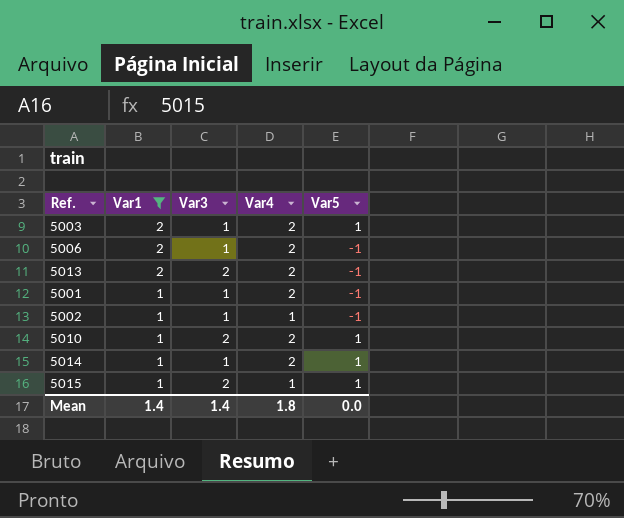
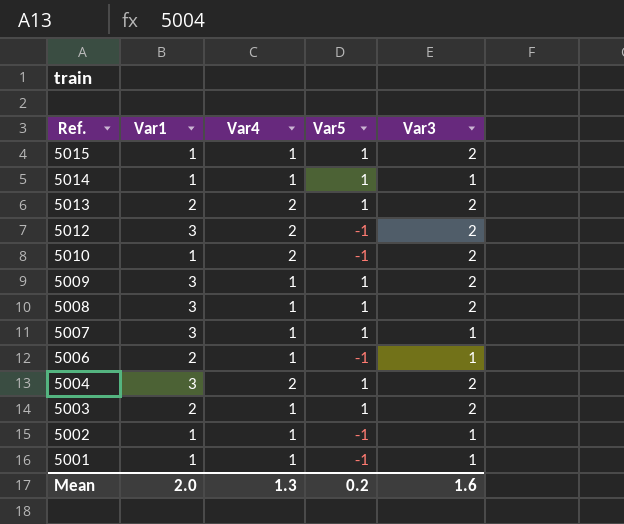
filter: Var1 != 3 -> none
row order: Var1 descending -> Ref. descending
column Var3 | position: 3 -> 5
5014 | Var4: 2 -> 1
5013 | Var5: -1 -> 1
5010 | Var5: 1 -> -1
5006 | Var4: 2 -> 1
5003 | Var4: 2 -> 1
5003 | Var3: 1 -> 2
5001 | Var4: 2 -> 1
Mean | Var1: 1.4 -> 2.0
Mean | Var4: 1.8 -> 1.3
Mean | Var5: 0.0 -> 0.2
Mean | Var3: 1.4 -> 1.6

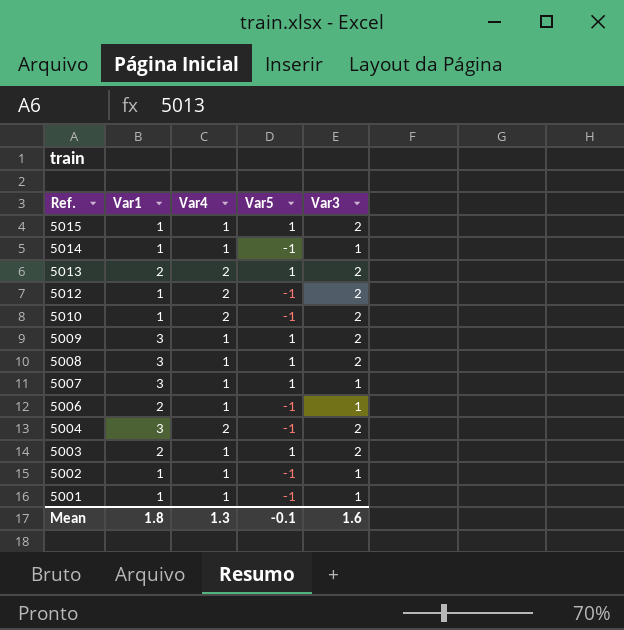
5014 | Var5: 1 -> -1
5012 | Var1: 3 -> 1
5004 | Var5: 1 -> -1
Mean | Var1: 2.0 -> 1.8
Mean | Var5: 0.2 -> -0.1

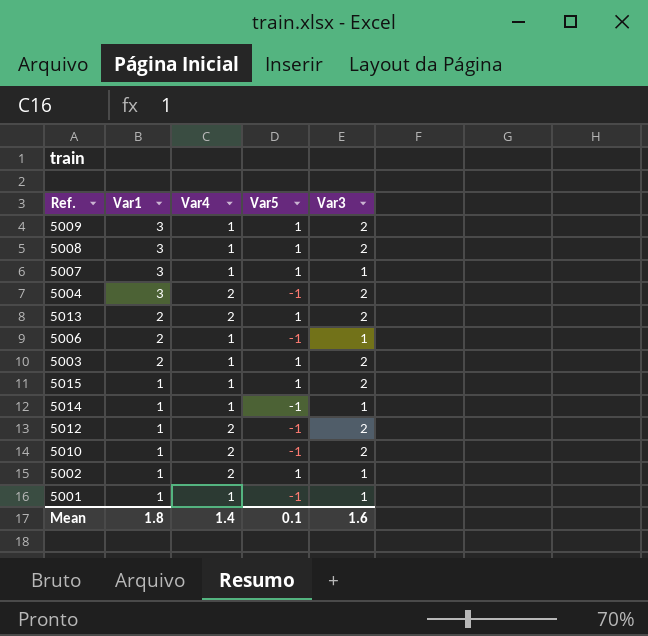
row order: Ref. descending -> Var1 descending
5002 | Var4: 1 -> 2
5002 | Var5: -1 -> 1
Mean | Var4: 1.3 -> 1.4
Mean | Var5: -0.1 -> 0.1

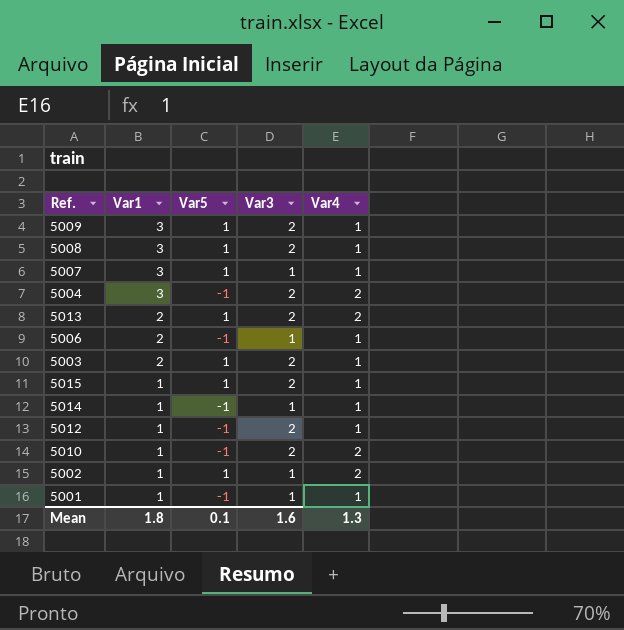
column Var4 | position: 3 -> 5
5012 | Var4: 2 -> 1
Mean | Var4: 1.4 -> 1.3

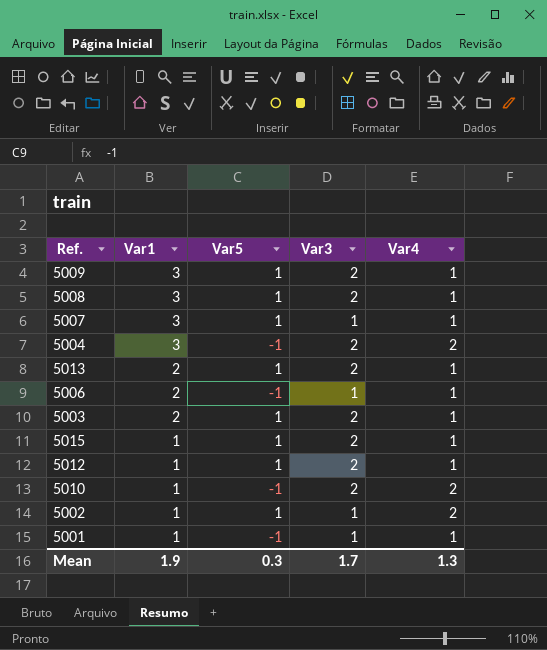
row 5014: 1 | -1 | 1 | 1 -> none
5013 | Var4: 2 -> 1
5012 | Var5: -1 -> 1
Mean | Var1: 1.8 -> 1.9
Mean | Var5: 0.1 -> 0.3
Mean | Var3: 1.6 -> 1.7

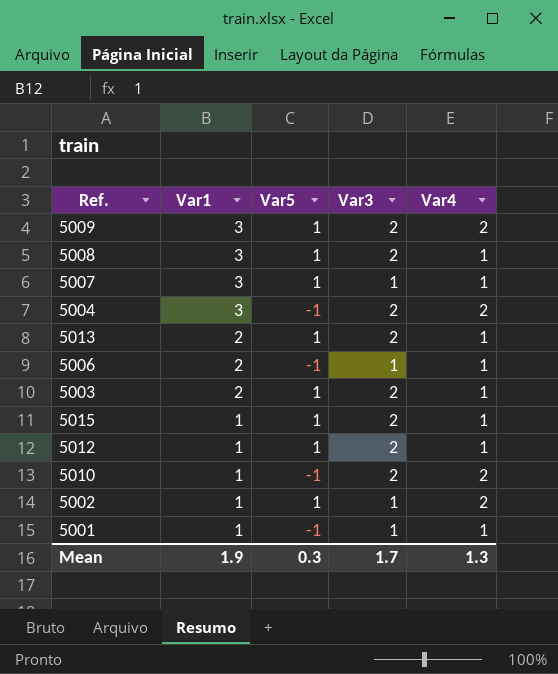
5009 | Var4: 1 -> 2

